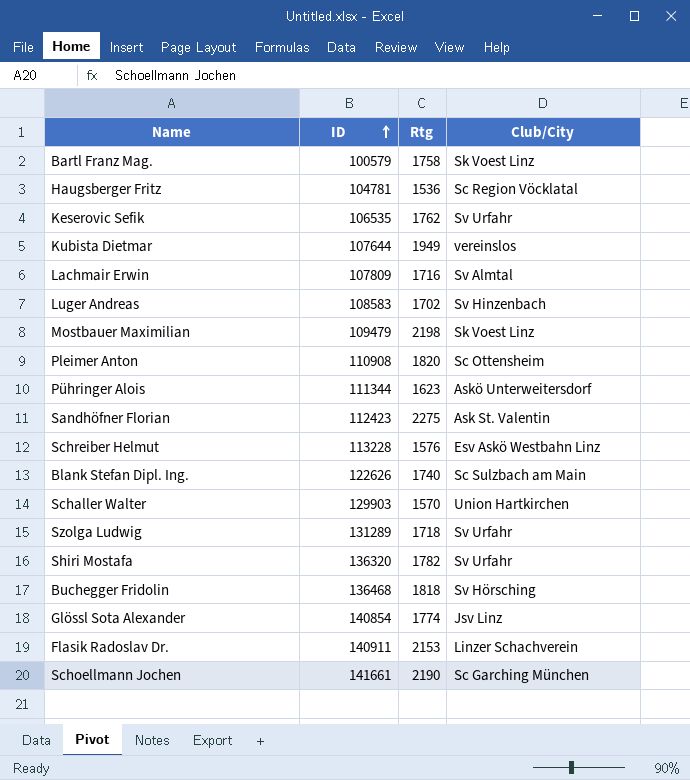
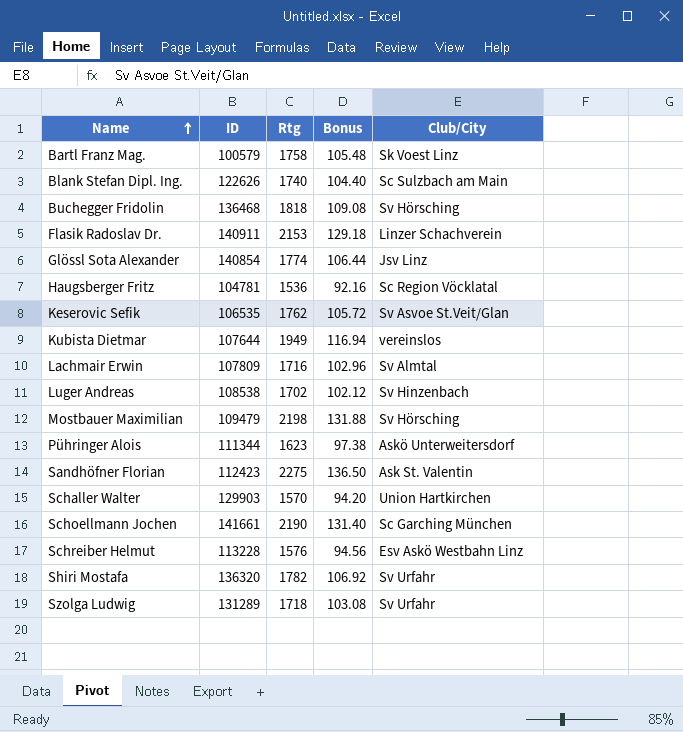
row order: ID ascending -> Name ascending
column Bonus | formula: none -> [Rtg] * 0.06
row Pleimer Anton: 110908 | 1820 | Sc Ottensheim -> none
Keserovic Sefik | Club/City: Sv Urfahr -> Sv Asvoe St.Veit/Glan
Luger Andreas | ID: 108583 -> 108538
Mostbauer Maximilian | Club/City: Sk Voest Linz -> Sv Hörsching

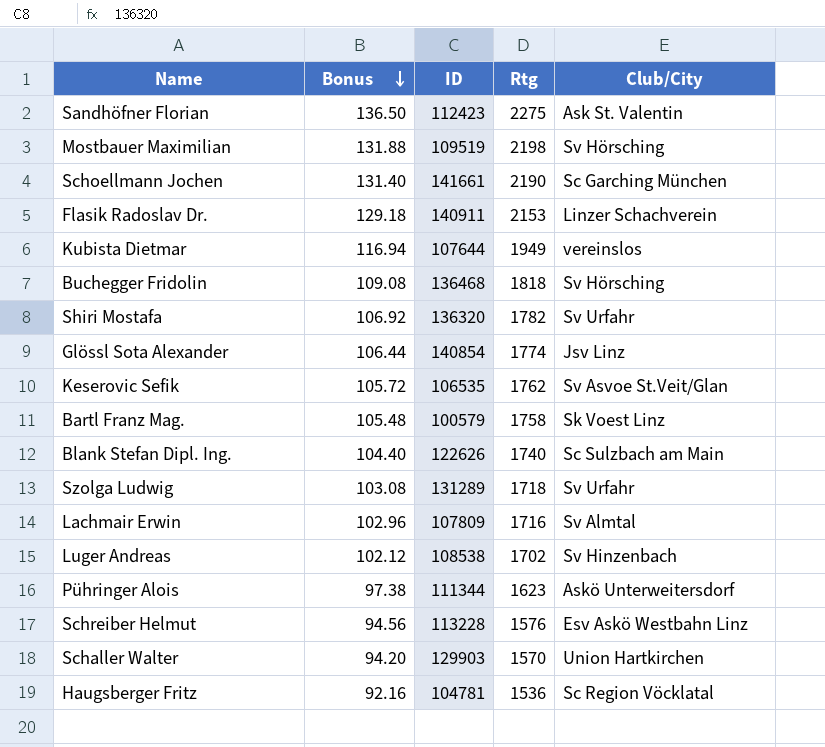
row order: Name ascending -> Bonus descending
column Bonus | position: 4 -> 2
Mostbauer Maximilian | ID: 109479 -> 109519

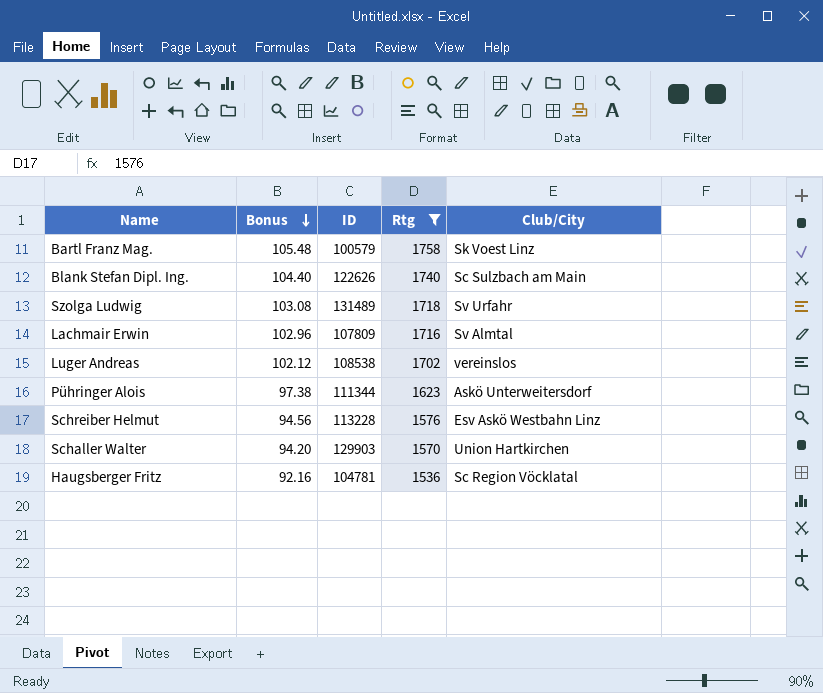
filter: none -> Rtg <= 1758
Szolga Ludwig | ID: 131289 -> 131489
Luger Andreas | Club/City: Sv Hinzenbach -> vereinslos

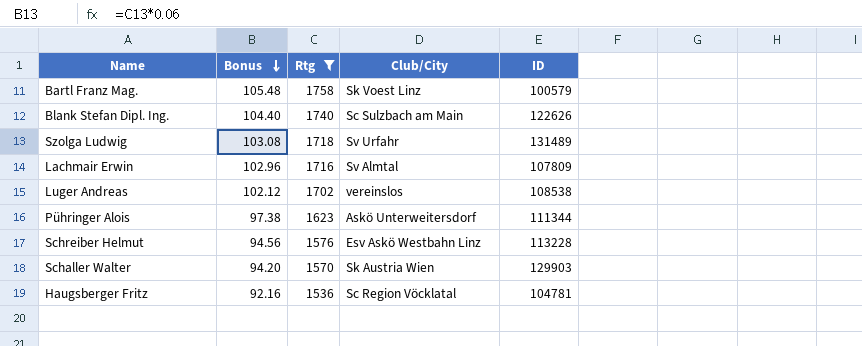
column ID | position: 3 -> 5
Schaller Walter | Club/City: Union Hartkirchen -> Sk Austria Wien

